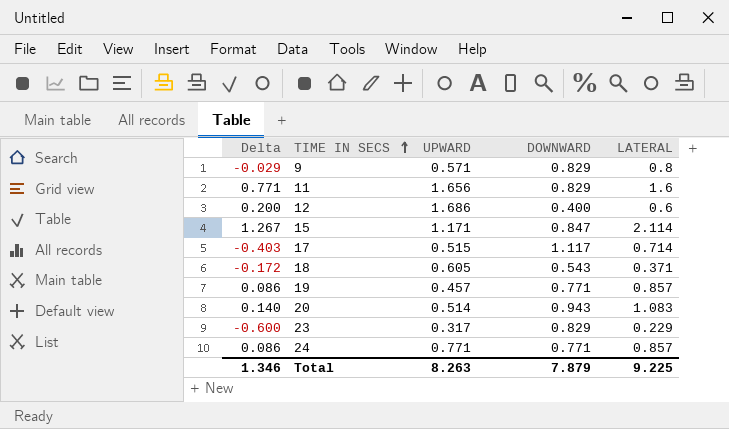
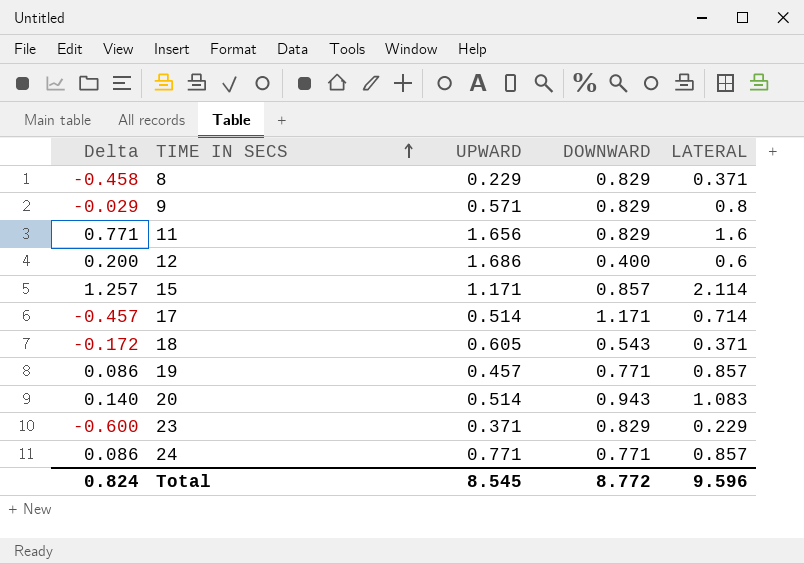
row 8: none -> -0.458 | 0.229 | 0.829 | 0.371
15 | Delta: 1.267 -> 1.257
15 | DOWNWARD: 0.847 -> 0.857
17 | Delta: -0.403 -> -0.457
17 | UPWARD: 0.515 -> 0.514
17 | DOWNWARD: 1.117 -> 1.171
23 | UPWARD: 0.317 -> 0.371
Total | Delta: 1.346 -> 0.824
Total | UPWARD: 8.263 -> 8.545
Total | DOWNWARD: 7.879 -> 8.772
Total | LATERAL: 9.225 -> 9.596

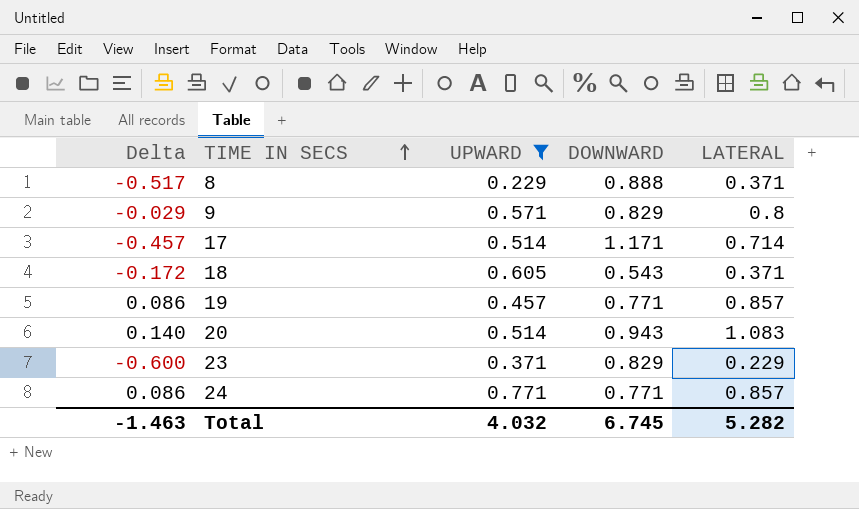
filter: none -> UPWARD <= 0.771
8 | Delta: -0.458 -> -0.517
8 | DOWNWARD: 0.829 -> 0.888
Total | Delta: 0.824 -> -1.463
Total | UPWARD: 8.545 -> 4.032
Total | DOWNWARD: 8.772 -> 6.745
Total | LATERAL: 9.596 -> 5.282

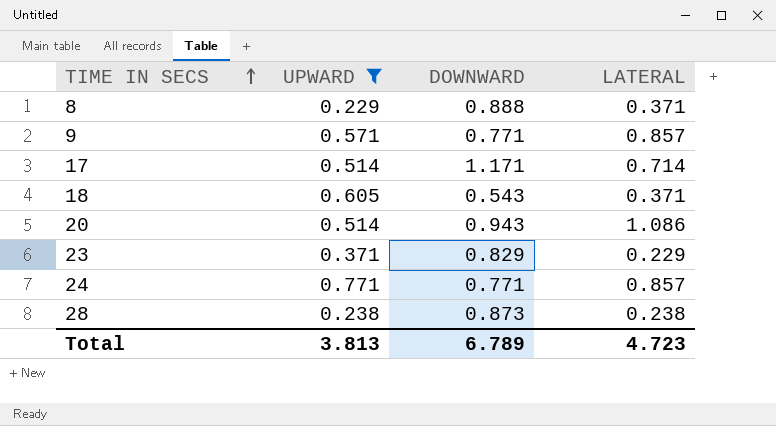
column Delta | formula: [LATERAL] - [DOWNWARD] -> none
row 19: 0.086 | 0.457 | 0.771 | 0.857 -> none
9 | DOWNWARD: 0.829 -> 0.771
9 | LATERAL: 0.8 -> 0.857
20 | LATERAL: 1.083 -> 1.086
row 28: none -> 0.238 | 0.873 | 0.238
Total | UPWARD: 4.032 -> 3.813
Total | DOWNWARD: 6.745 -> 6.789
Total | LATERAL: 5.282 -> 4.723

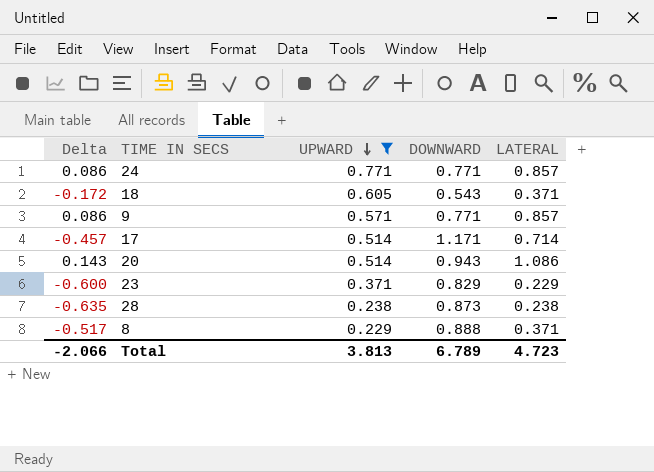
row order: TIME IN SECS ascending -> UPWARD descending
column Delta | formula: none -> [LATERAL] - [DOWNWARD]

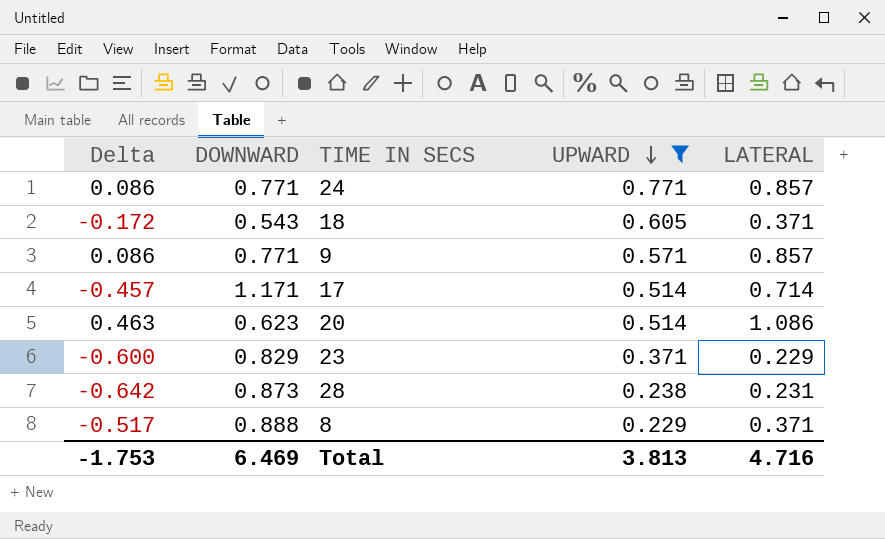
column DOWNWARD | position: 4 -> 2
20 | Delta: 0.143 -> 0.463
20 | DOWNWARD: 0.943 -> 0.623
28 | Delta: -0.635 -> -0.642
28 | LATERAL: 0.238 -> 0.231
Total | Delta: -2.066 -> -1.753
Total | DOWNWARD: 6.789 -> 6.469
Total | LATERAL: 4.723 -> 4.716

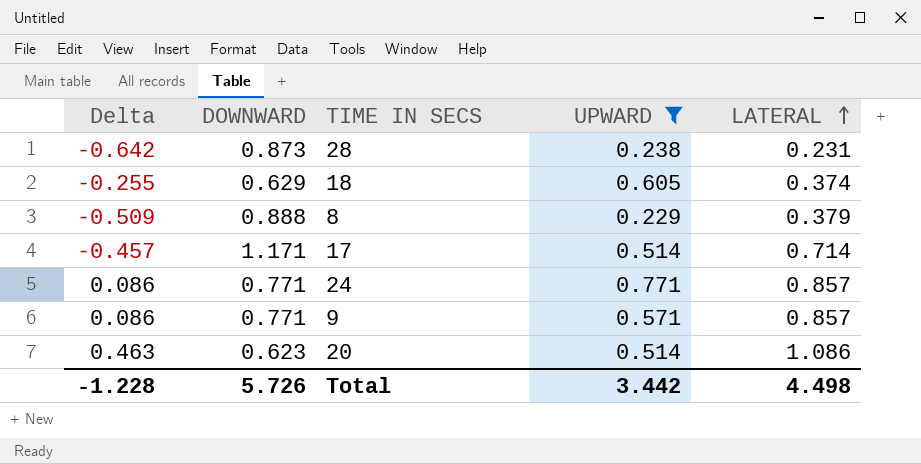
row order: UPWARD descending -> LATERAL ascending
row 23: -0.600 | 0.829 | 0.371 | 0.229 -> none
18 | Delta: -0.172 -> -0.255
18 | DOWNWARD: 0.543 -> 0.629
18 | LATERAL: 0.371 -> 0.374
8 | Delta: -0.517 -> -0.509
8 | LATERAL: 0.371 -> 0.379
Total | Delta: -1.753 -> -1.228
Total | DOWNWARD: 6.469 -> 5.726
Total | UPWARD: 3.813 -> 3.442
Total | LATERAL: 4.716 -> 4.498

